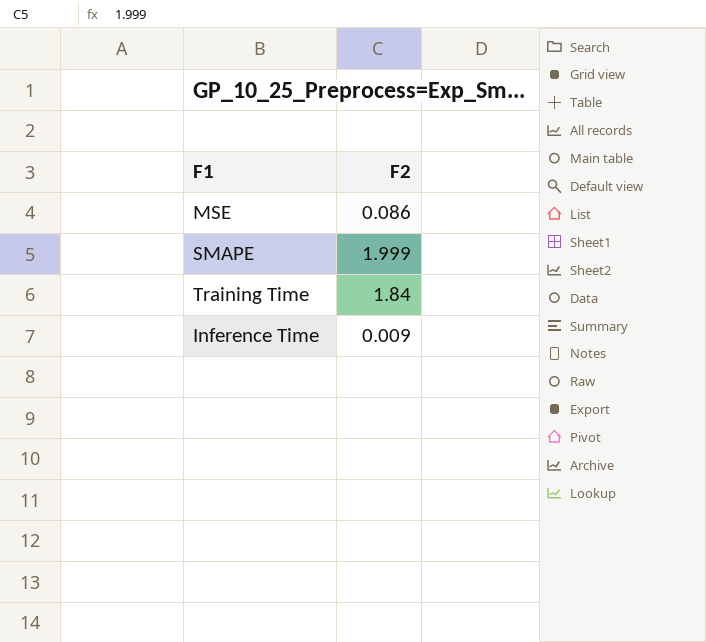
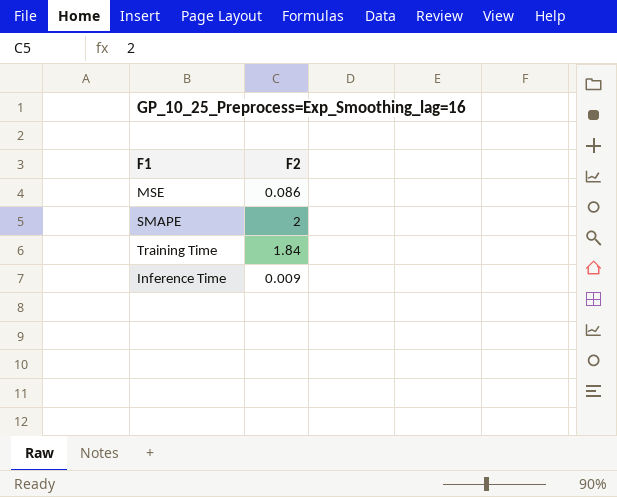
SMAPE | F2: 1.999 -> 2

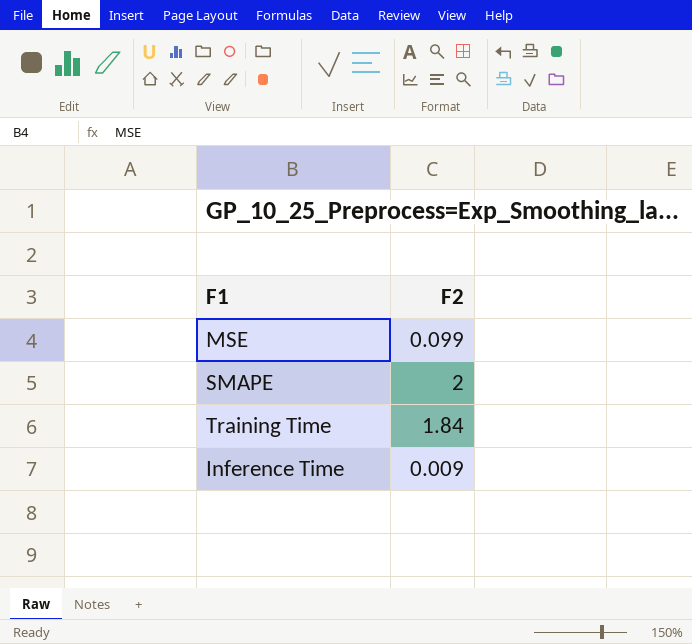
MSE | F2: 0.086 -> 0.099

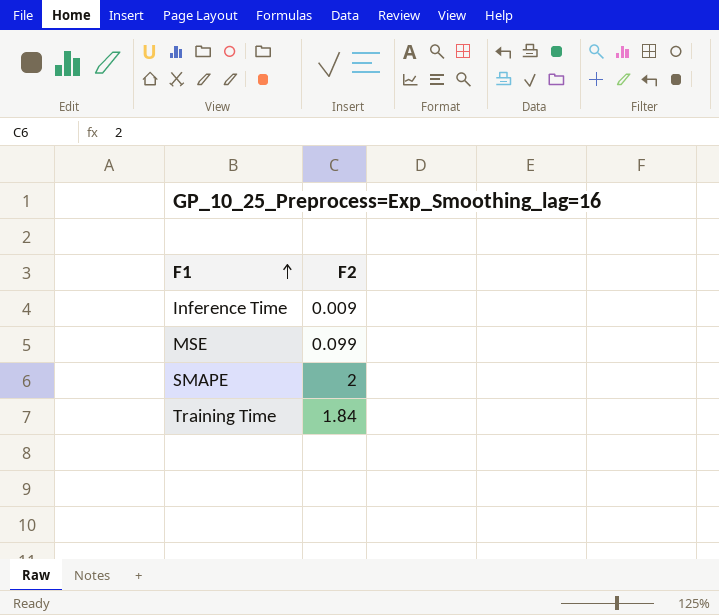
row order: none -> F1 ascending

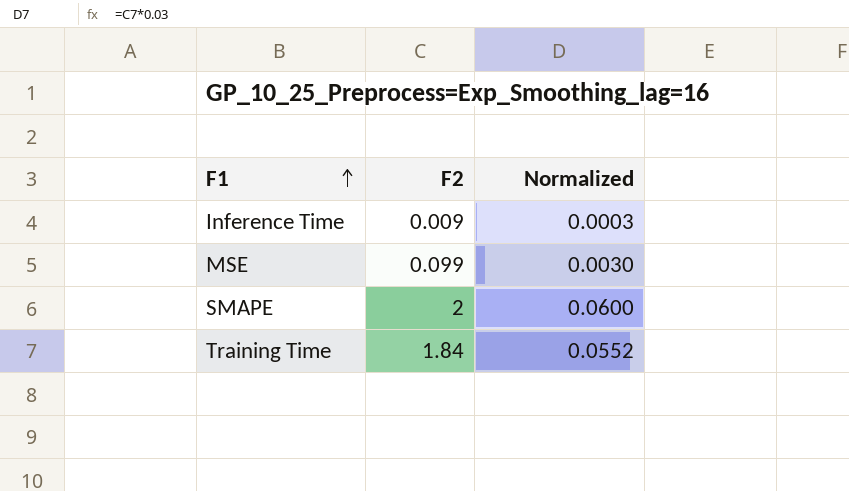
column Normalized | formula: none -> [F2] * 0.03

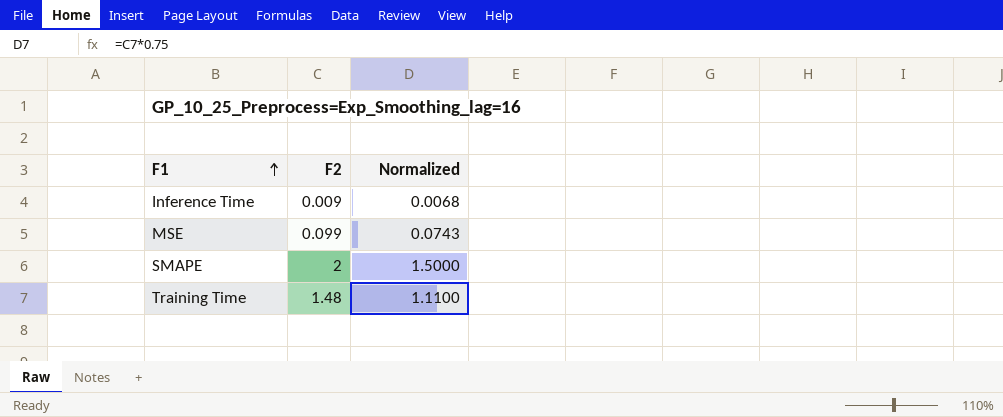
column Normalized | formula: [F2] * 0.03 -> [F2] * 0.75
Training Time | F2: 1.84 -> 1.48

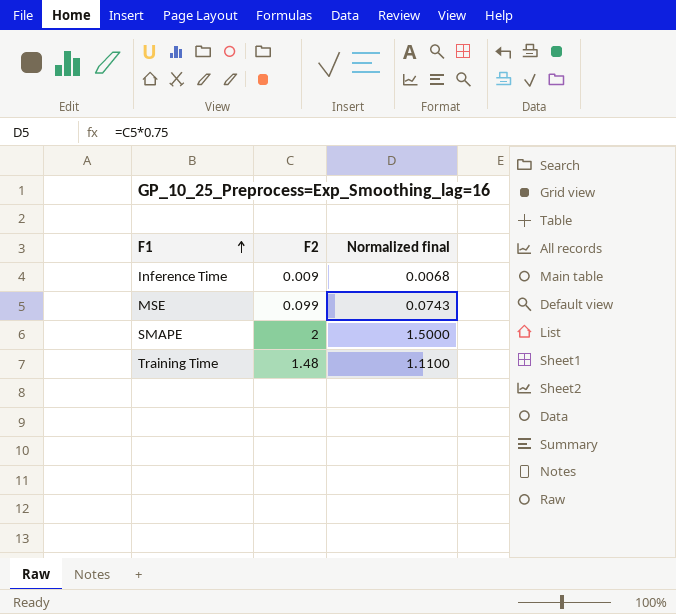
column name: Normalized -> Normalized final

